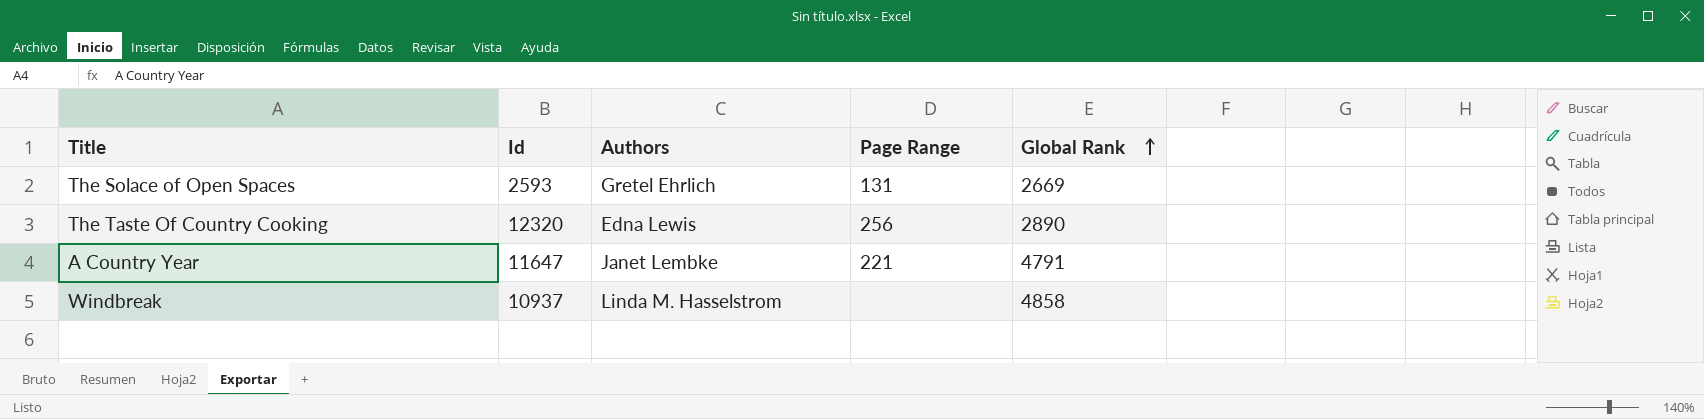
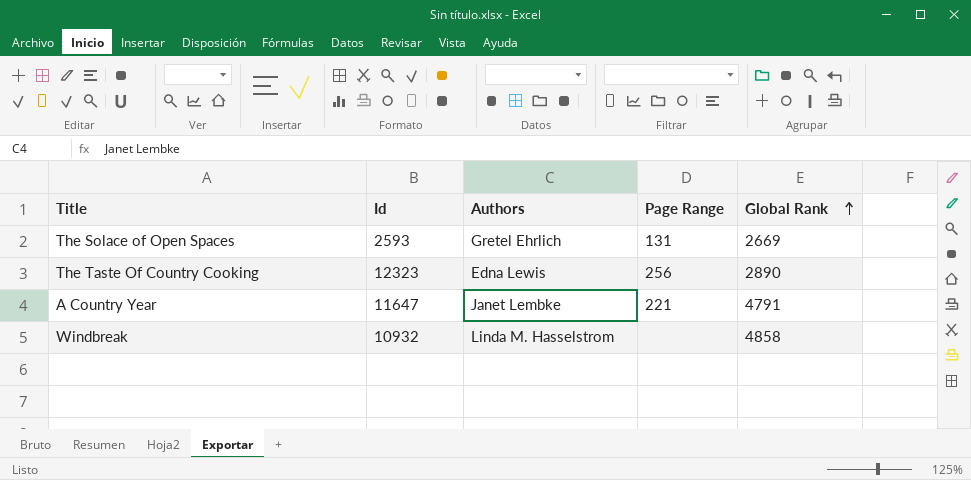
The Taste Of Country Cooking | Id: 12320 -> 12323
Windbreak | Id: 10937 -> 10932

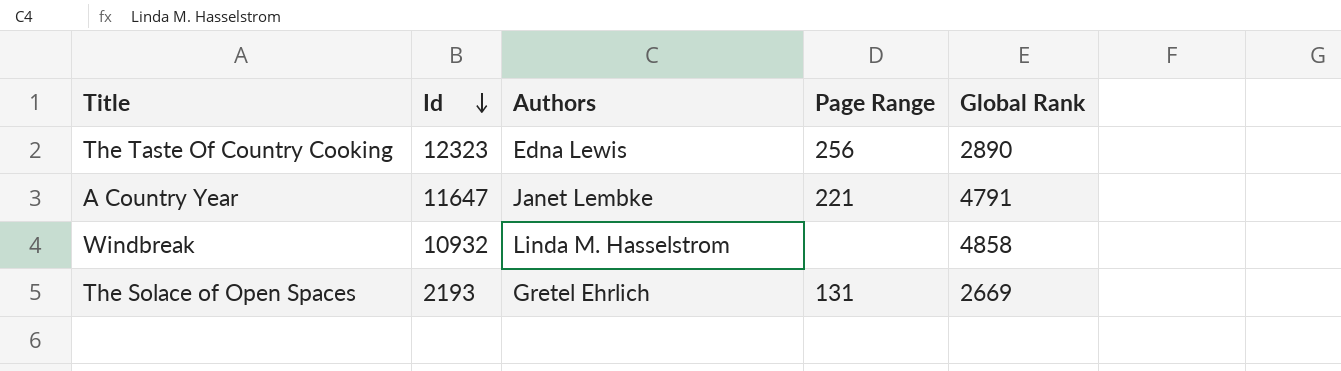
row order: Global Rank ascending -> Id descending
The Solace of Open Spaces | Id: 2593 -> 2193

